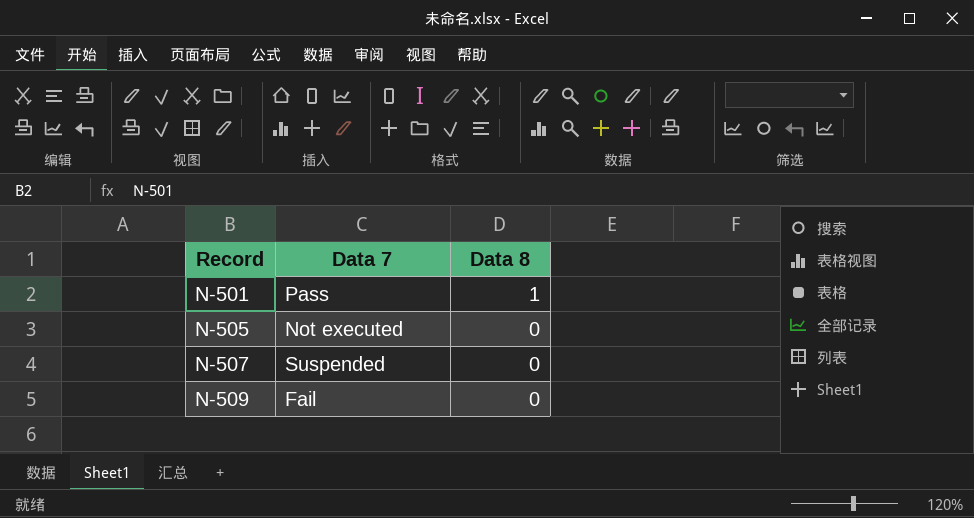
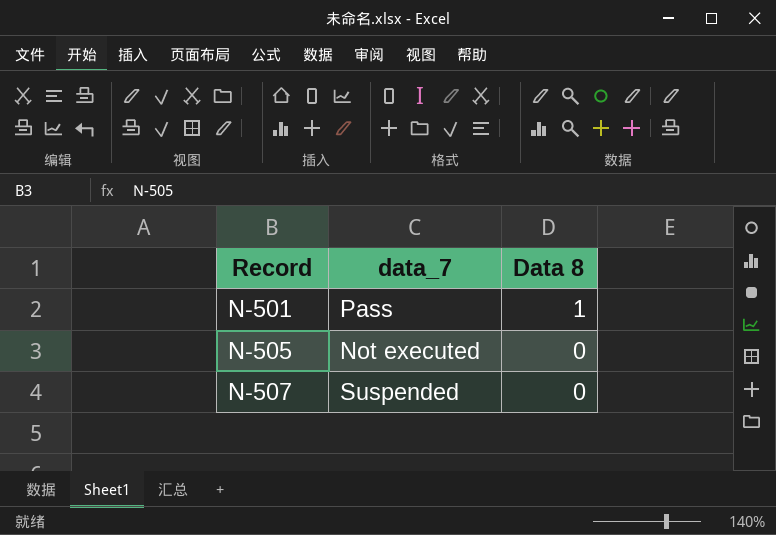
column name: Data 7 -> data_7
row N-509: Fail | 0 -> none

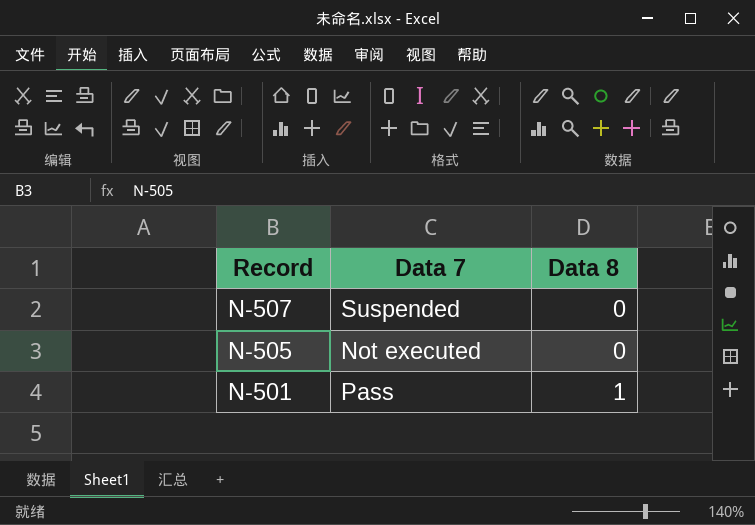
row order: Record ascending -> Record descending
column name: data_7 -> Data 7

